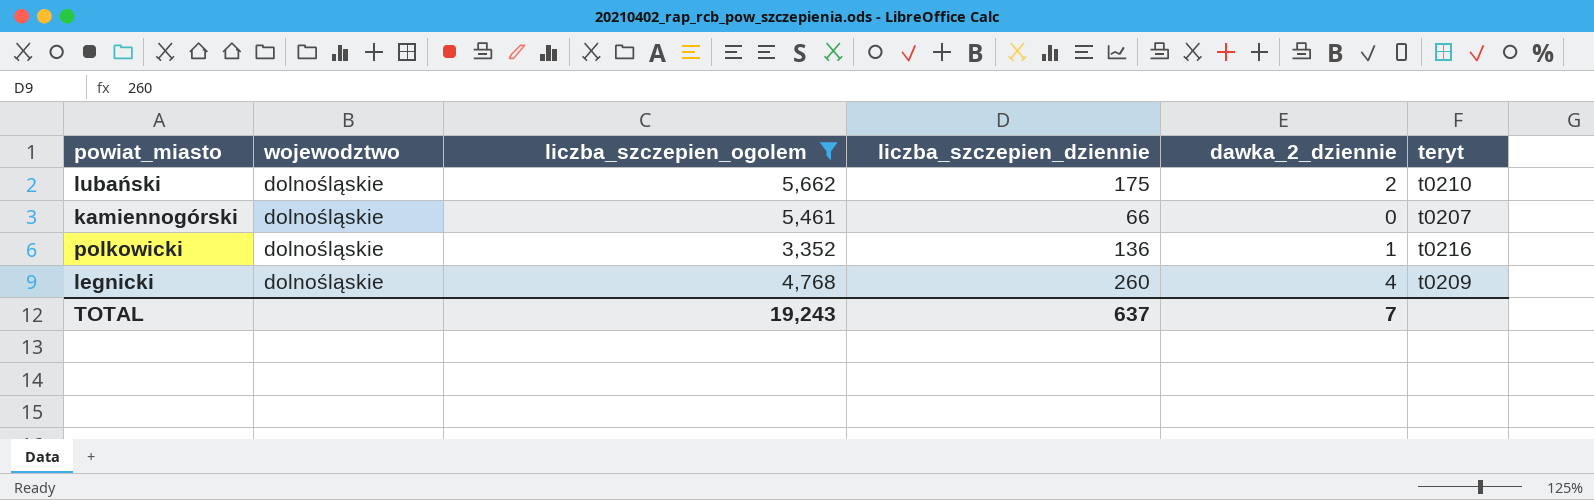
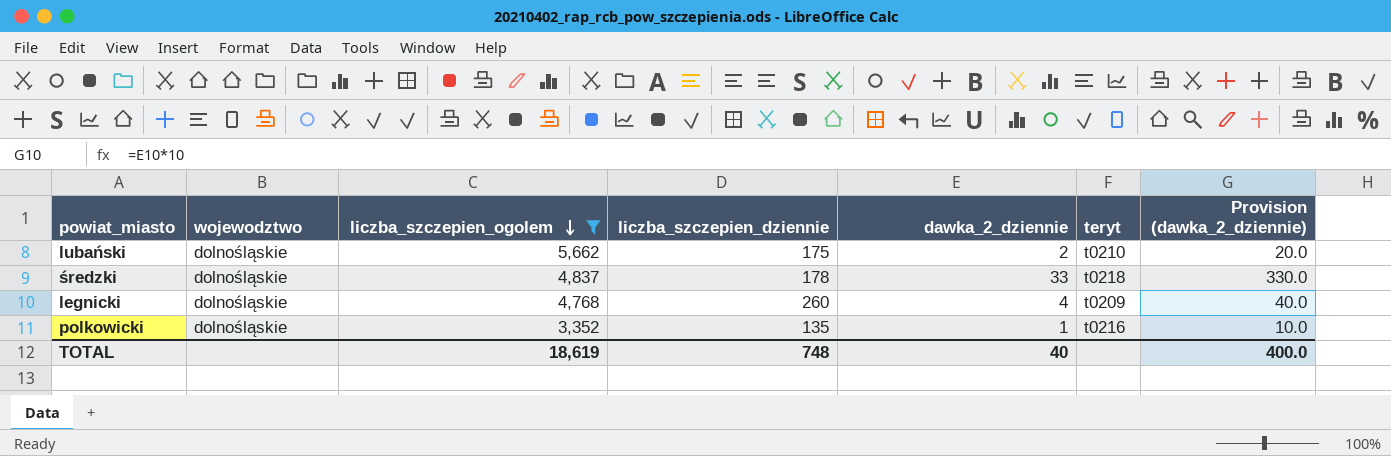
row order: none -> liczba_szczepien_ogolem descending
column Provision (dawka_2_dziennie) | formula: none -> [dawka_2_dziennie] * 10
row kamiennogórski: dolnośląskie | 5,461 | 66 | 0 | t0207 -> none
row średzki: none -> dolnośląskie | 4,837 | 178 | 33 | t0218 | 330.0
polkowicki | liczba_szczepien_dziennie: 136 -> 135
TOTAL | liczba_szczepien_ogolem: 19,243 -> 18,619
TOTAL | liczba_szczepien_dziennie: 637 -> 748
TOTAL | dawka_2_dziennie: 7 -> 40

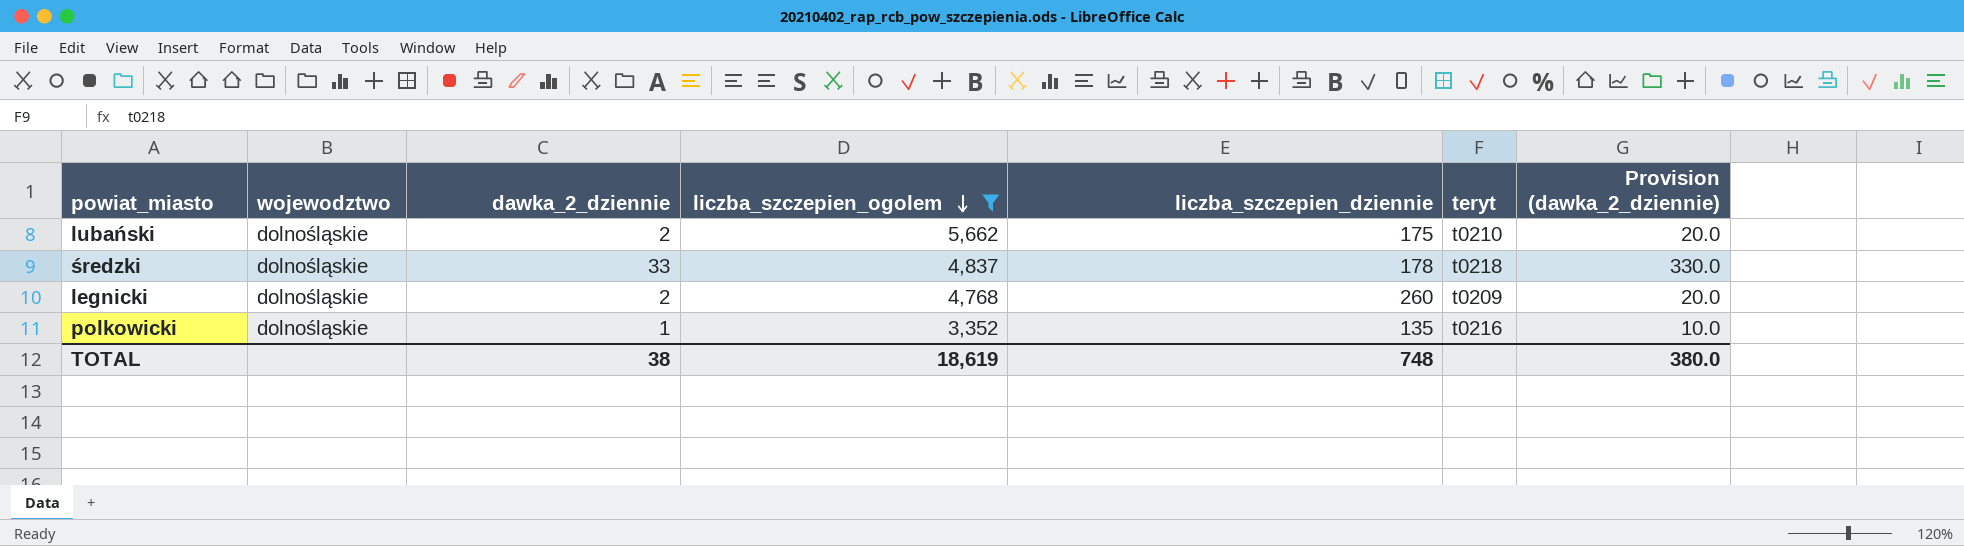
column dawka_2_dziennie | position: 5 -> 3
legnicki | dawka_2_dziennie: 4 -> 2
legnicki | Provision (dawka_2_dziennie): 40.0 -> 20.0
TOTAL | dawka_2_dziennie: 40 -> 38
TOTAL | Provision (dawka_2_dziennie): 400.0 -> 380.0

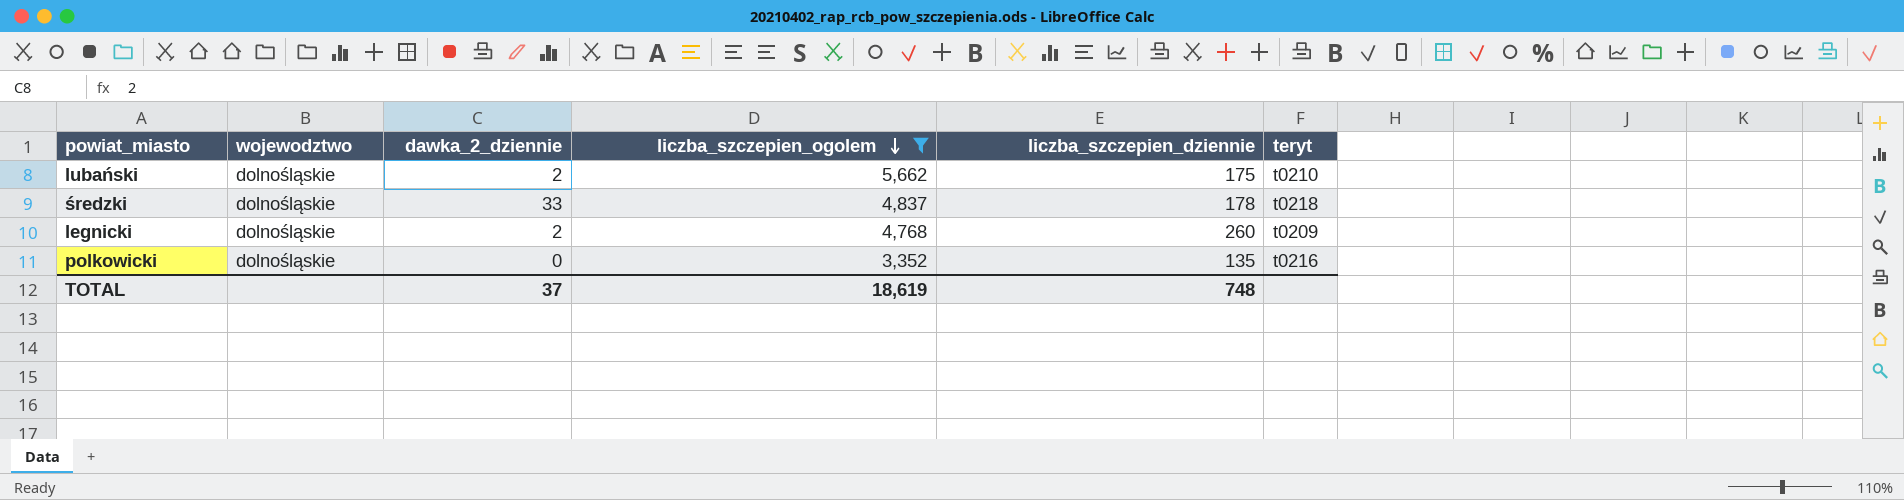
column Provision (dawka_2_dziennie) | formula: [dawka_2_dziennie] * 10 -> none
polkowicki | dawka_2_dziennie: 1 -> 0
TOTAL | dawka_2_dziennie: 38 -> 37

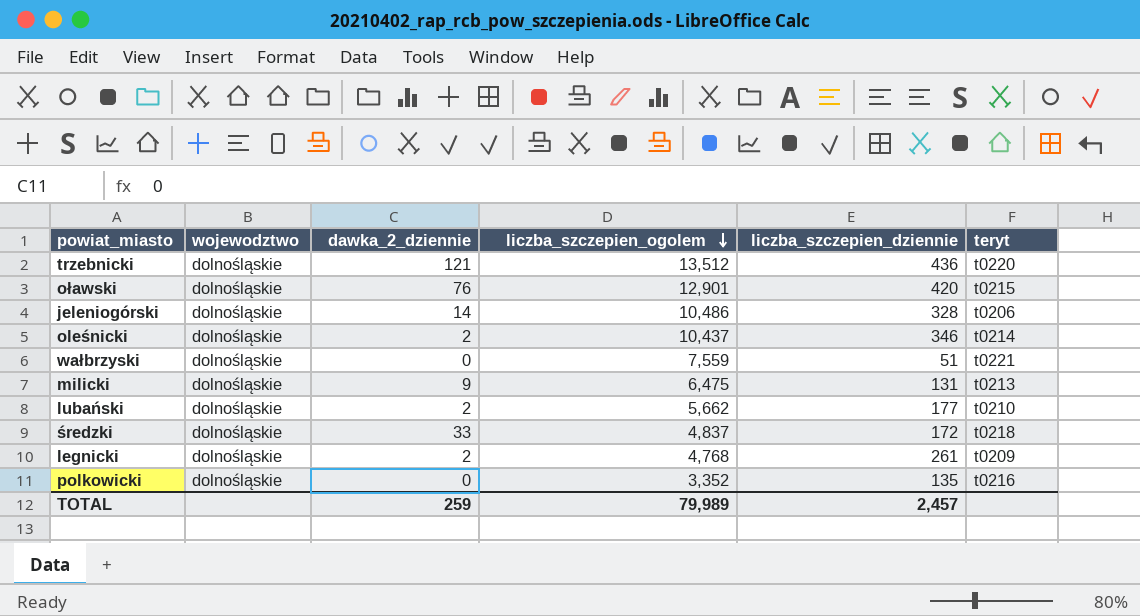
filter: liczba_szczepien_ogolem <= 5,662 -> none
lubański | liczba_szczepien_dziennie: 175 -> 177
średzki | liczba_szczepien_dziennie: 178 -> 172
legnicki | liczba_szczepien_dziennie: 260 -> 261
TOTAL | dawka_2_dziennie: 37 -> 259
TOTAL | liczba_szczepien_ogolem: 18,619 -> 79,989
TOTAL | liczba_szczepien_dziennie: 748 -> 2,457

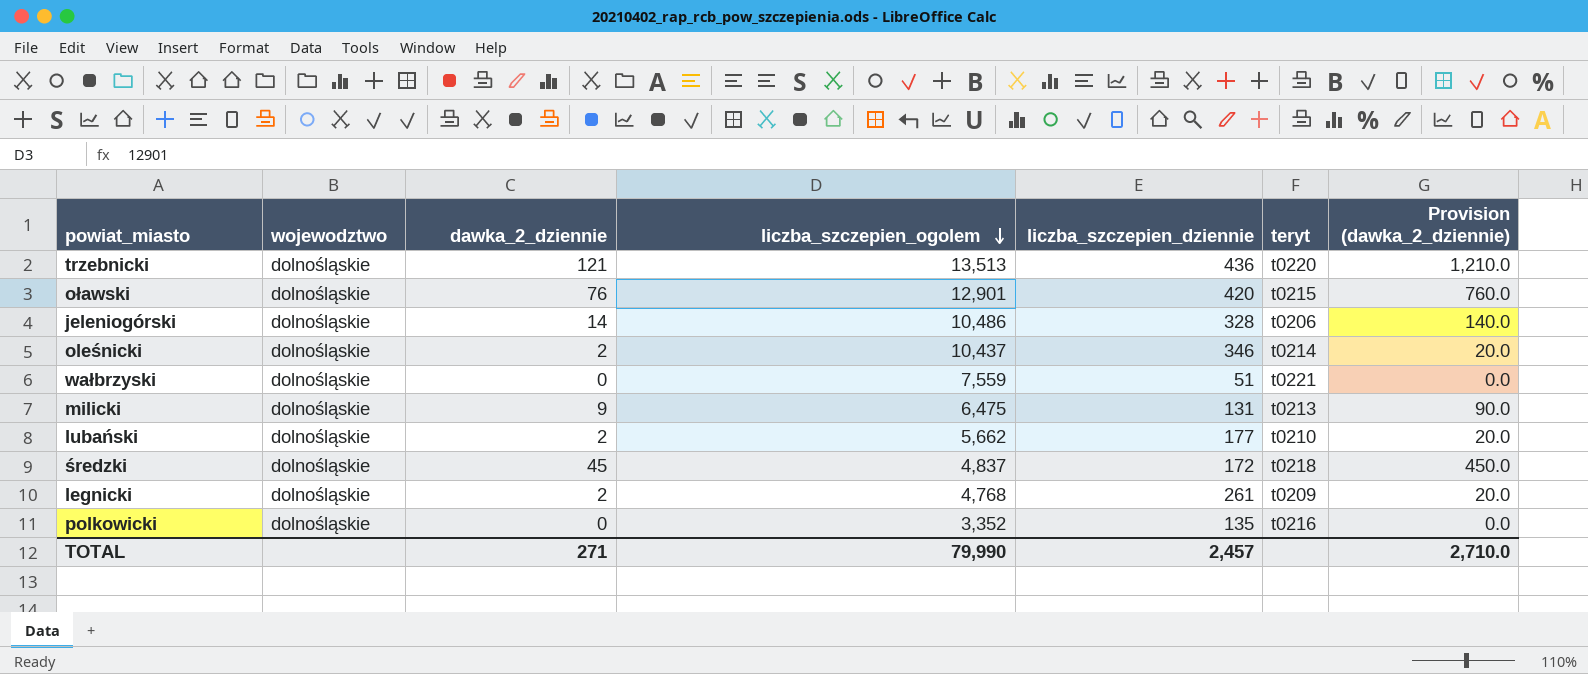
column Provision (dawka_2_dziennie) | formula: none -> [dawka_2_dziennie] * 10
trzebnicki | liczba_szczepien_ogolem: 13,512 -> 13,513
średzki | dawka_2_dziennie: 33 -> 45
TOTAL | dawka_2_dziennie: 259 -> 271
TOTAL | liczba_szczepien_ogolem: 79,989 -> 79,990

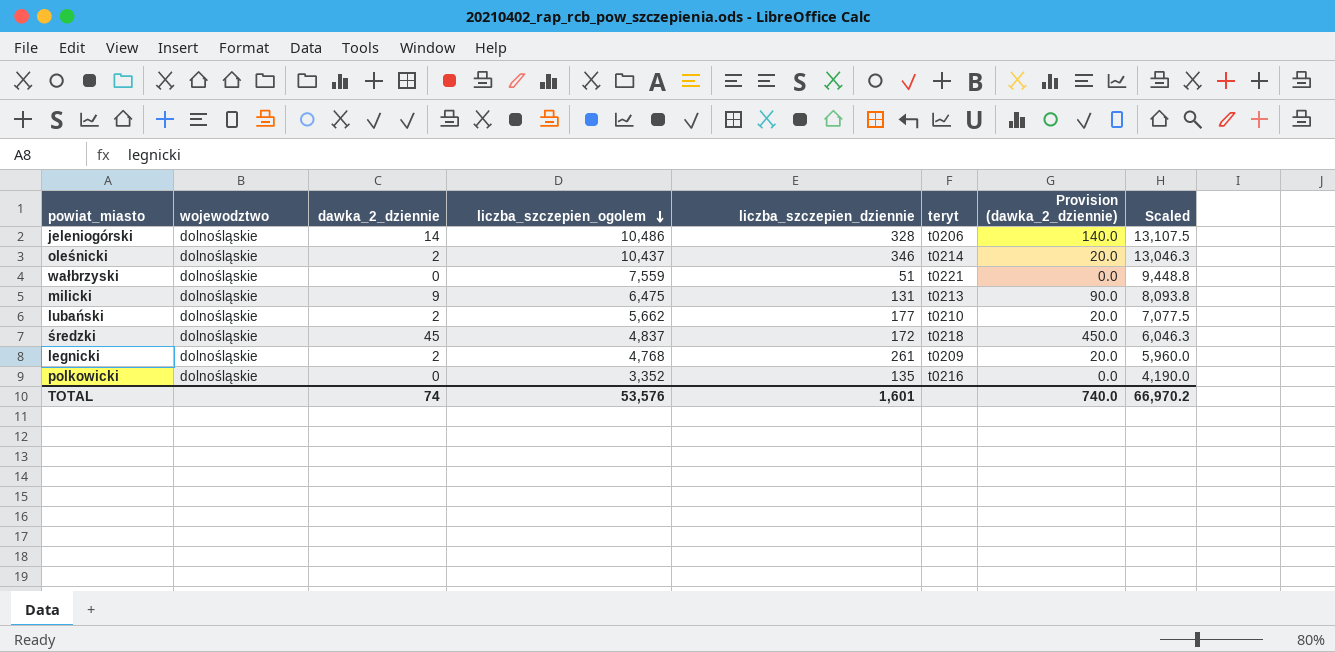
column Scaled | formula: none -> [liczba_szczepien_ogolem] * 1.25
row trzebnicki: dolnośląskie | 121 | 13,513 | 436 | t0220 | 1,210.0 -> none
row oławski: dolnośląskie | 76 | 12,901 | 420 | t0215 | 760.0 -> none
TOTAL | dawka_2_dziennie: 271 -> 74
TOTAL | liczba_szczepien_ogolem: 79,990 -> 53,576
TOTAL | liczba_szczepien_dziennie: 2,457 -> 1,601
TOTAL | Provision (dawka_2_dziennie): 2,710.0 -> 740.0

